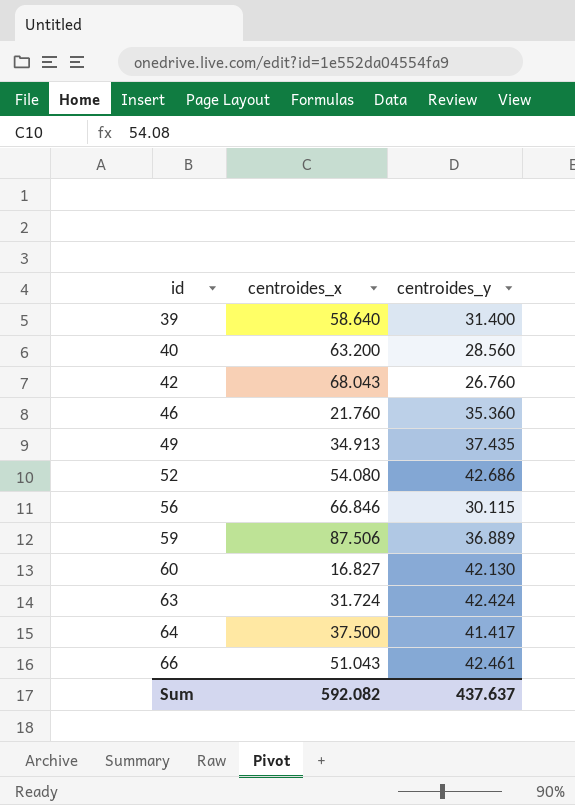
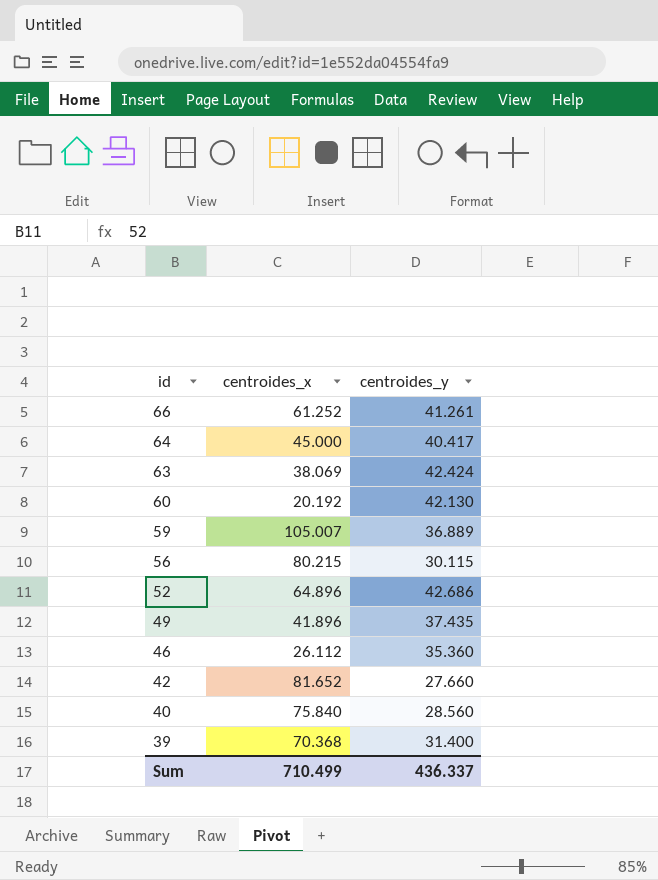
row order: id ascending -> id descending
66 | centroides_x: 51.043 -> 61.252
66 | centroides_y: 42.461 -> 41.261
64 | centroides_x: 37.500 -> 45.000
64 | centroides_y: 41.417 -> 40.417
63 | centroides_x: 31.724 -> 38.069
60 | centroides_x: 16.827 -> 20.192
59 | centroides_x: 87.506 -> 105.007
56 | centroides_x: 66.846 -> 80.215
52 | centroides_x: 54.080 -> 64.896
49 | centroides_x: 34.913 -> 41.896
46 | centroides_x: 21.760 -> 26.112
42 | centroides_x: 68.043 -> 81.652
42 | centroides_y: 26.760 -> 27.660
40 | centroides_x: 63.200 -> 75.840
39 | centroides_x: 58.640 -> 70.368
Sum | centroides_x: 592.082 -> 710.499
Sum | centroides_y: 437.637 -> 436.337

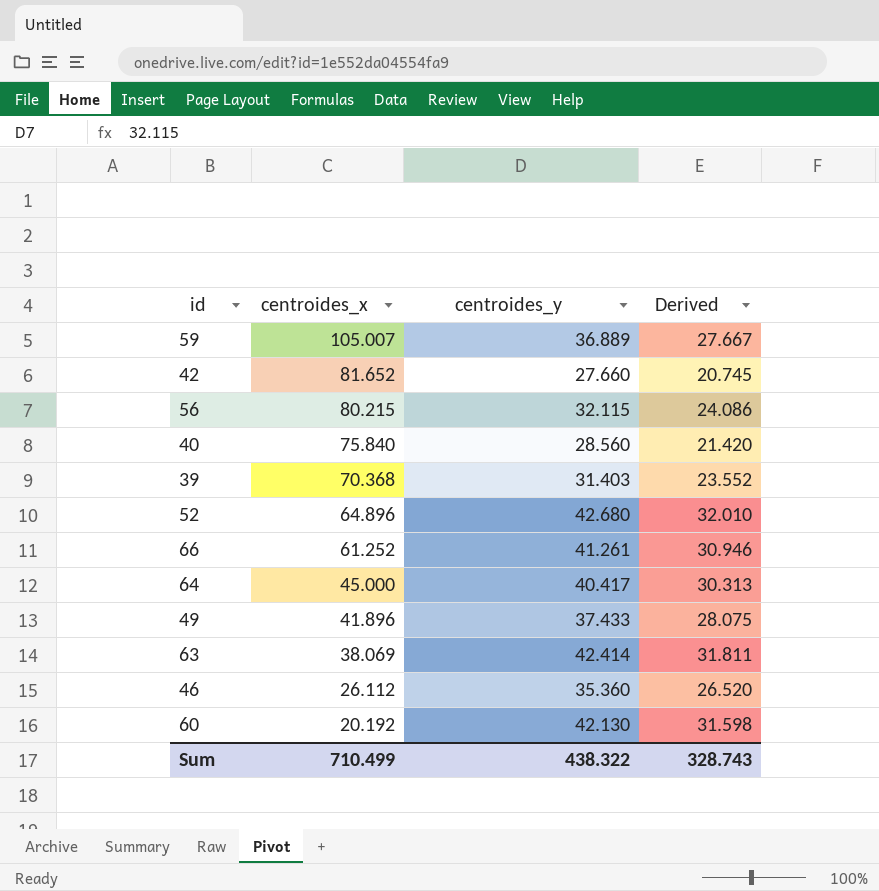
row order: id descending -> centroides_x descending
column Derived | formula: none -> [centroides_y] * 0.75
56 | centroides_y: 30.115 -> 32.115
39 | centroides_y: 31.400 -> 31.403
52 | centroides_y: 42.686 -> 42.680
49 | centroides_y: 37.435 -> 37.433
63 | centroides_y: 42.424 -> 42.414
Sum | centroides_y: 436.337 -> 438.322

